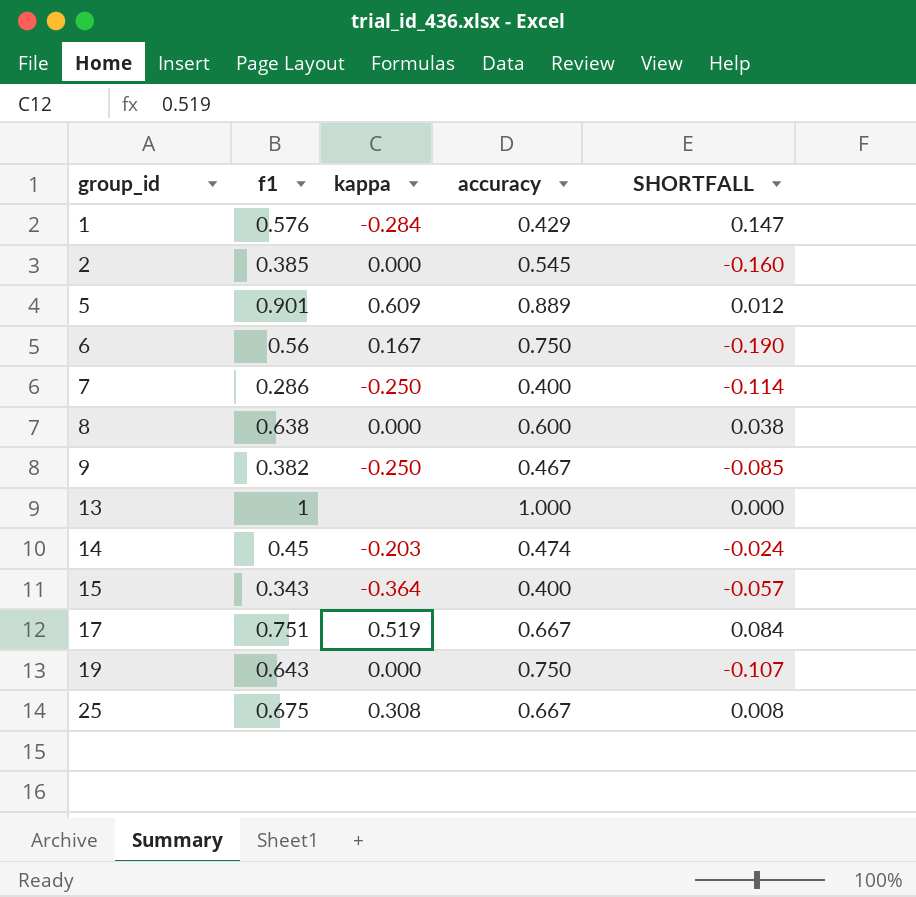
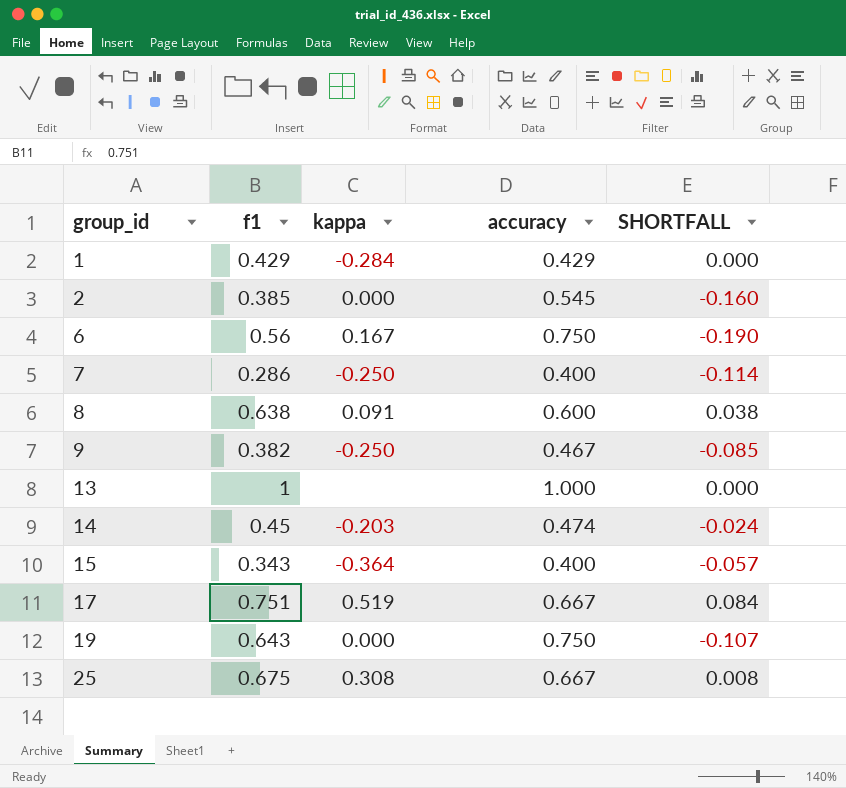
row 5: 0.901 | 0.609 | 0.889 | 0.012 -> none
1 | f1: 0.576 -> 0.429
1 | SHORTFALL: 0.147 -> 0.000
8 | kappa: 0.000 -> 0.091

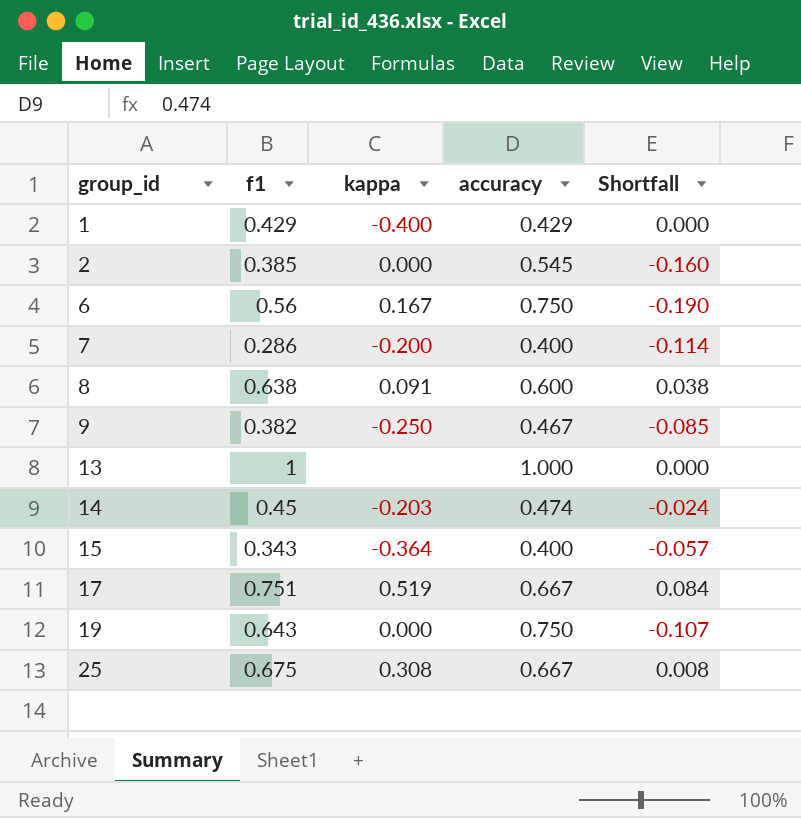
column name: SHORTFALL -> Shortfall
1 | kappa: -0.284 -> -0.400
7 | kappa: -0.250 -> -0.200

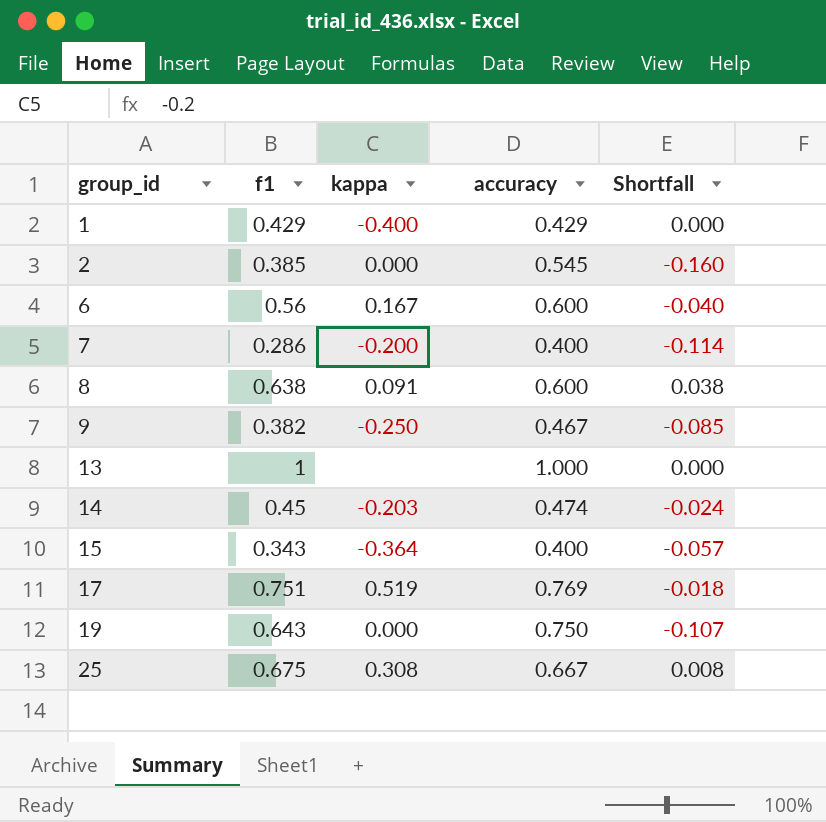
6 | accuracy: 0.750 -> 0.600
6 | Shortfall: -0.190 -> -0.040
17 | accuracy: 0.667 -> 0.769
17 | Shortfall: 0.084 -> -0.018

